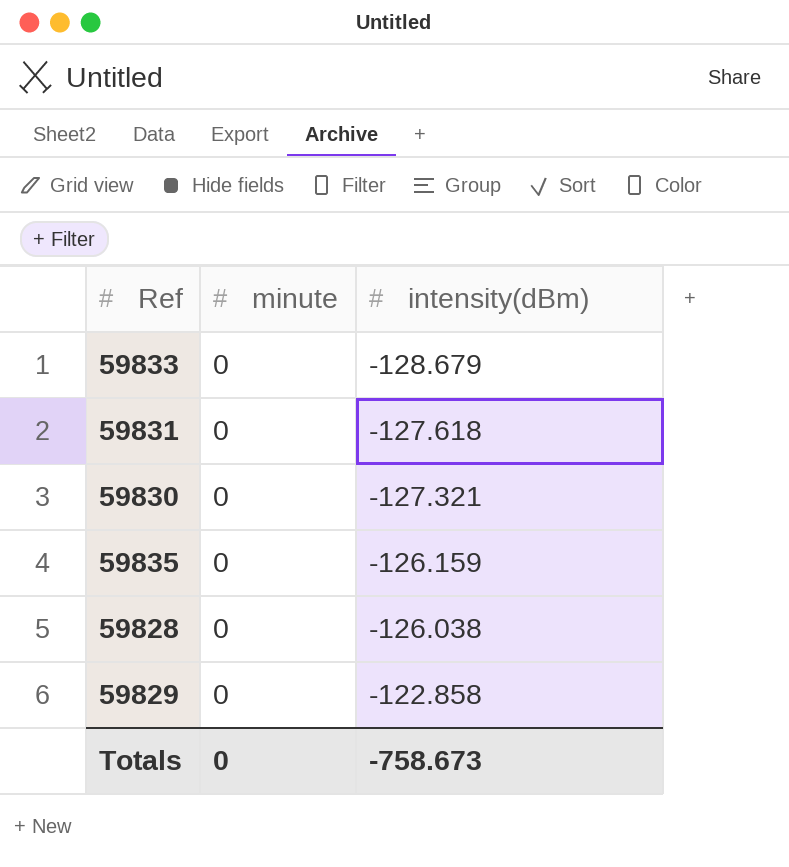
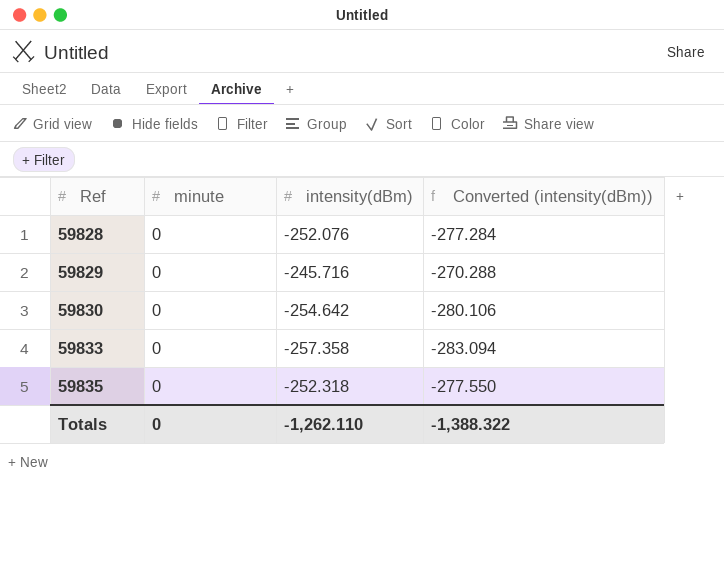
row order: intensity(dBm) ascending -> Ref ascending
column Converted (intensity(dBm)) | formula: none -> [intensity(dBm)] * 1.1
row 59831: 0 | -127.618 -> none
59828 | intensity(dBm): -126.038 -> -252.076
59829 | intensity(dBm): -122.858 -> -245.716
59830 | intensity(dBm): -127.321 -> -254.642
59833 | intensity(dBm): -128.679 -> -257.358
59835 | intensity(dBm): -126.159 -> -252.318
Totals | intensity(dBm): -758.673 -> -1,262.110

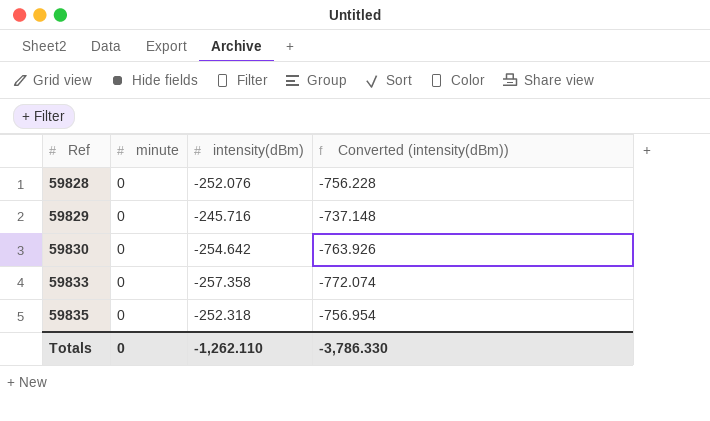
column Converted (intensity(dBm)) | formula: [intensity(dBm)] * 1.1 -> [intensity(dBm)] * 3
Totals | Converted (intensity(dBm)): -1,388.322 -> -3,786.330

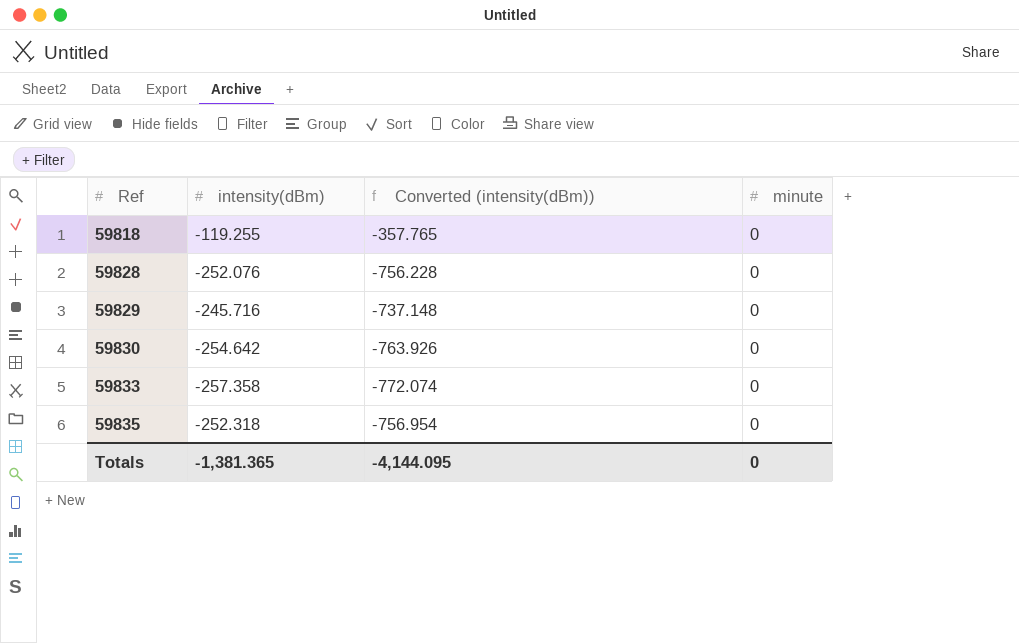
column minute | position: 2 -> 4
row 59818: none -> -119.255 | -357.765 | 0
Totals | intensity(dBm): -1,262.110 -> -1,381.365
Totals | Converted (intensity(dBm)): -3,786.330 -> -4,144.095

